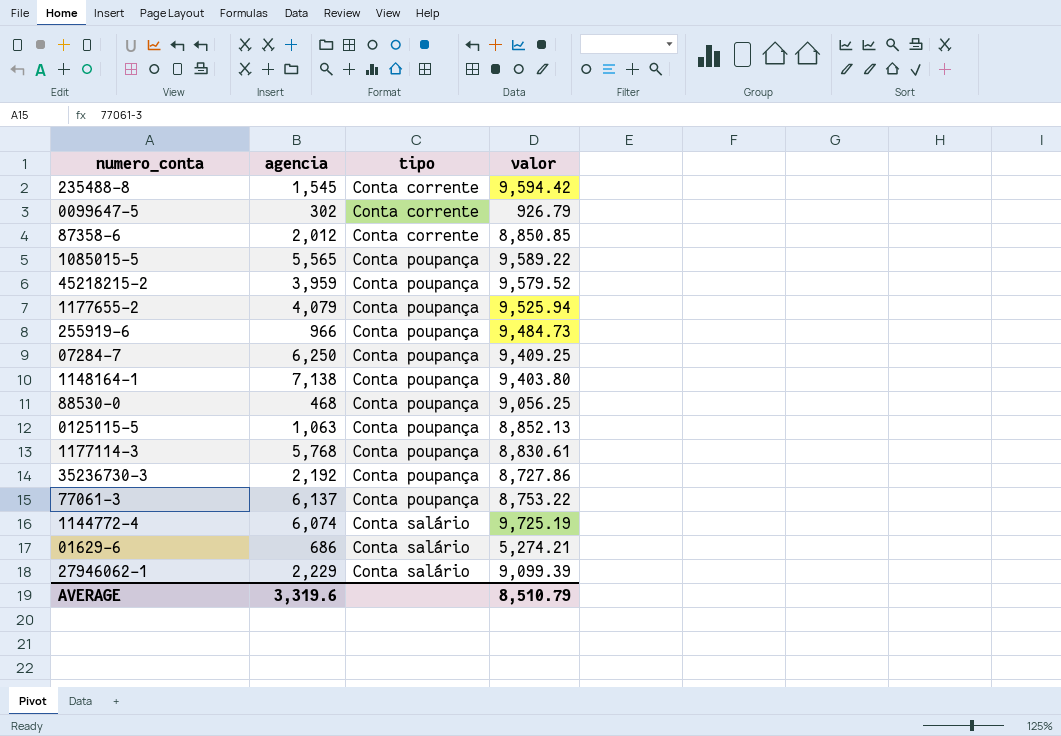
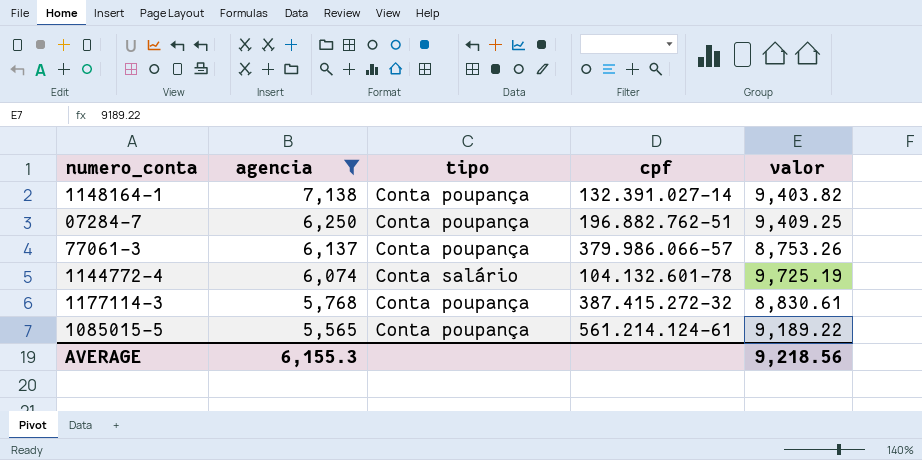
filter: none -> agencia >= 5,565
row order: tipo ascending -> agencia descending
column cpf | position: none -> 4
1148164-1 | valor: 9,403.80 -> 9,403.82
77061-3 | valor: 8,753.22 -> 8,753.26
1085015-5 | valor: 9,589.22 -> 9,189.22
AVERAGE | agencia: 3,319.6 -> 6,155.3
AVERAGE | valor: 8,510.79 -> 9,218.56

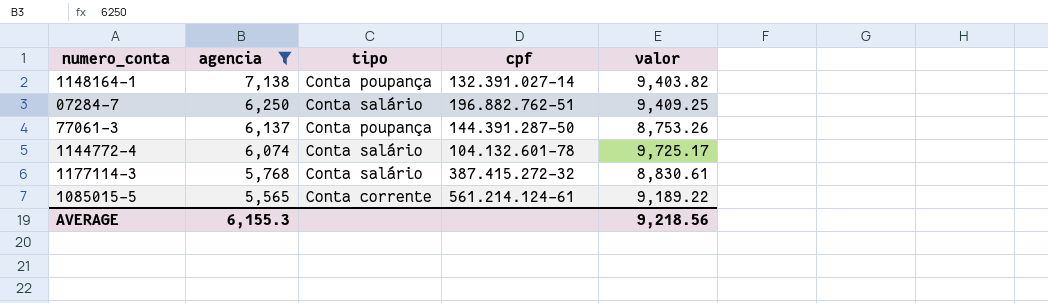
07284-7 | tipo: Conta poupança -> Conta salário
77061-3 | cpf: 379.986.066-57 -> 144.391.287-50
1144772-4 | valor: 9,725.19 -> 9,725.17
1177114-3 | tipo: Conta poupança -> Conta salário
1085015-5 | tipo: Conta poupança -> Conta corrente

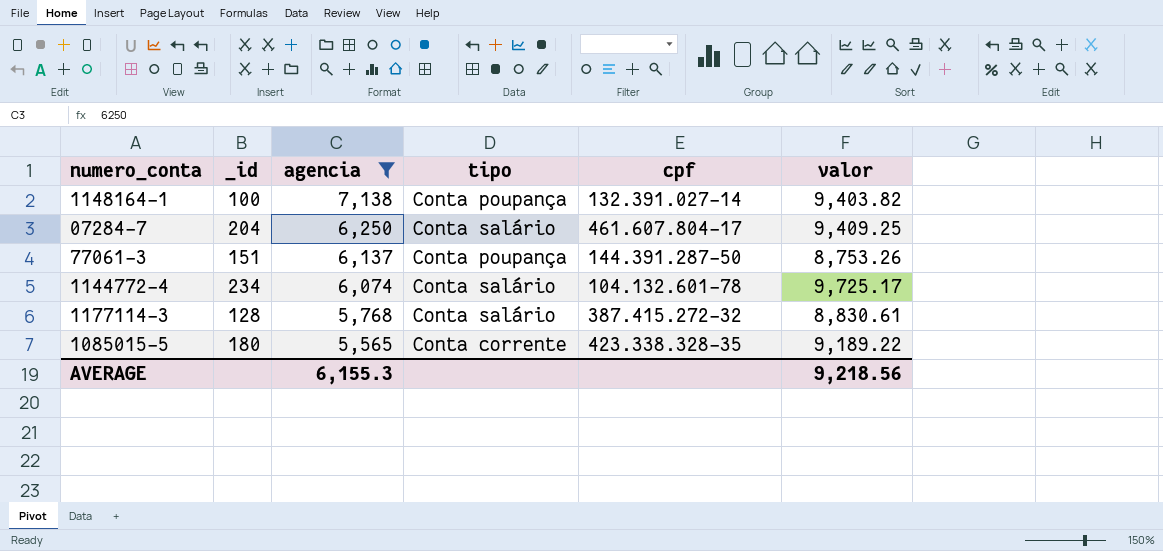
column _id | position: none -> 2
07284-7 | cpf: 196.882.762-51 -> 461.607.804-17
1085015-5 | cpf: 561.214.124-61 -> 423.338.328-35

